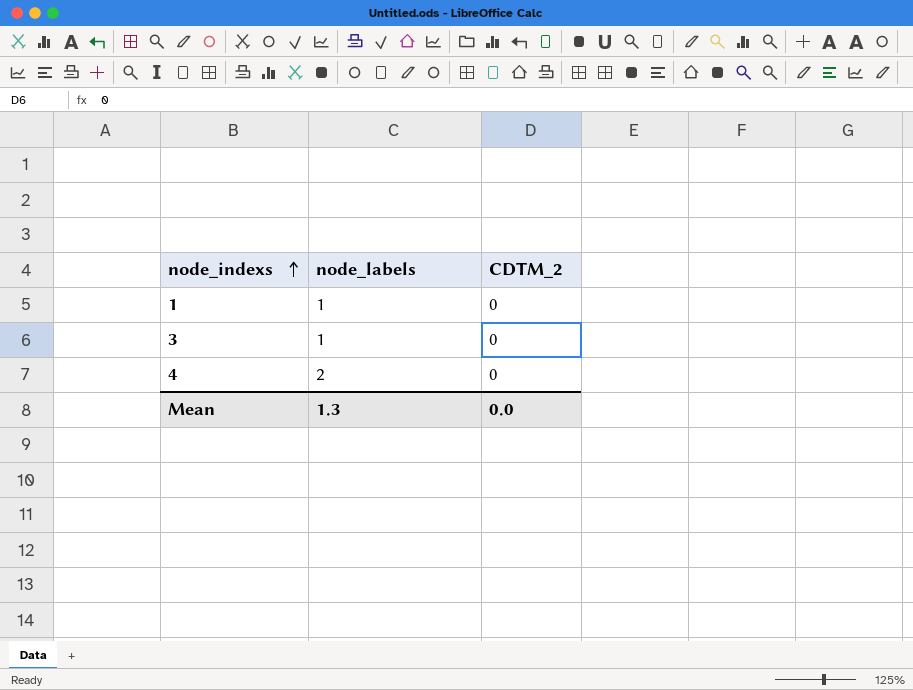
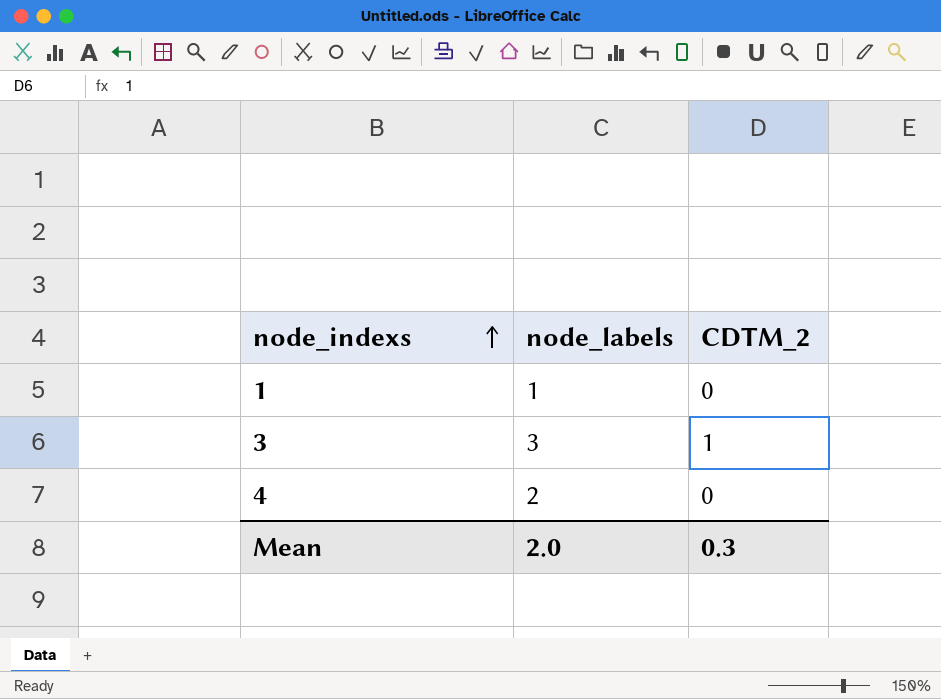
3 | node_labels: 1 -> 3
3 | CDTM_2: 0 -> 1
Mean | node_labels: 1.3 -> 2.0
Mean | CDTM_2: 0.0 -> 0.3

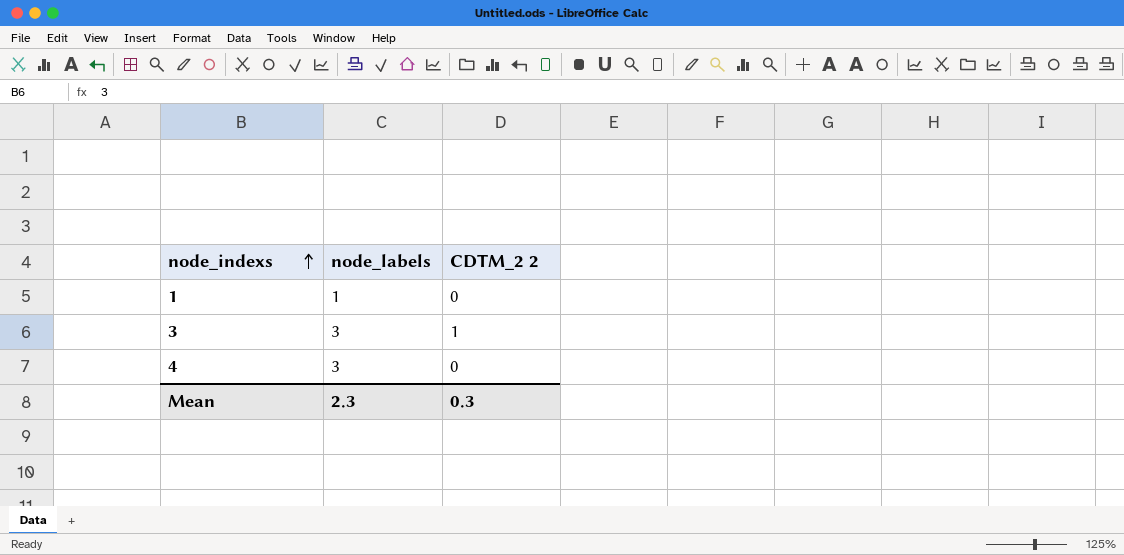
column name: CDTM_2 -> CDTM_2 2
4 | node_labels: 2 -> 3
Mean | node_labels: 2.0 -> 2.3

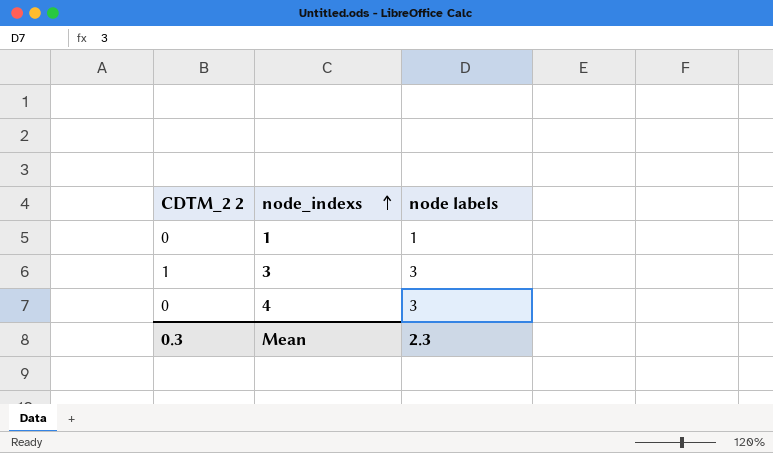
column CDTM_2 2 | position: 3 -> 1
column name: node_labels -> node labels

